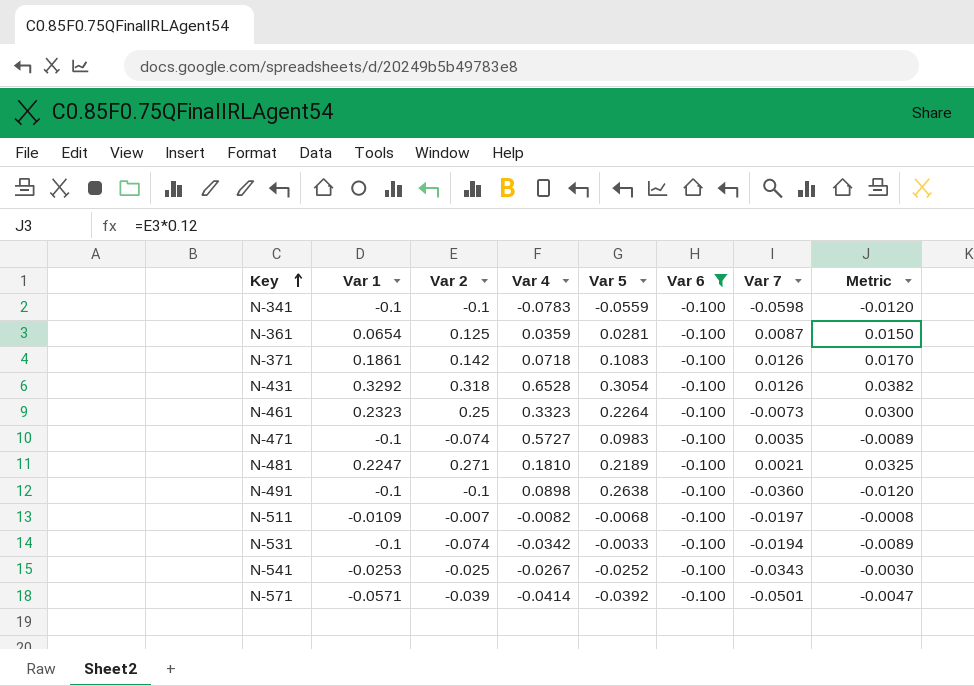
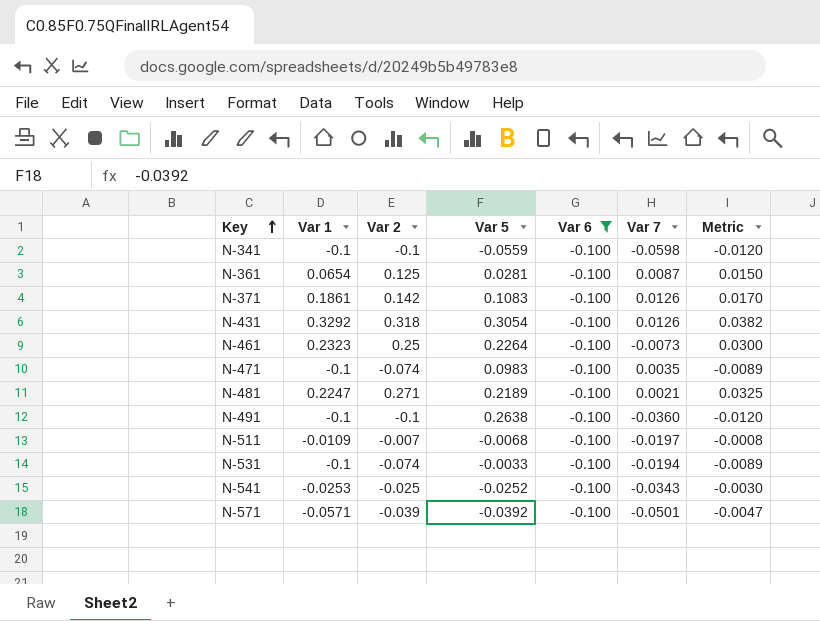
column Var 4 | position: 4 -> none

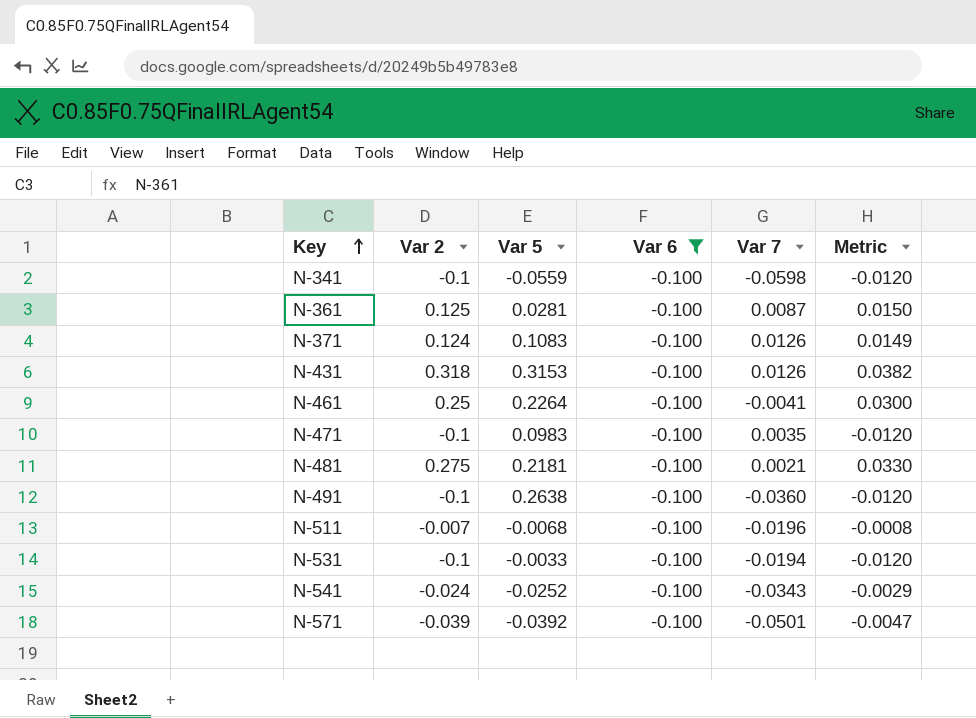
column Var 1 | position: 2 -> none
N-371 | Var 2: 0.142 -> 0.124
N-371 | Metric: 0.0170 -> 0.0149
N-431 | Var 5: 0.3054 -> 0.3153
N-461 | Var 7: -0.0073 -> -0.0041
N-471 | Var 2: -0.074 -> -0.1
N-471 | Metric: -0.0089 -> -0.0120
N-481 | Var 2: 0.271 -> 0.275
N-481 | Var 5: 0.2189 -> 0.2181
N-481 | Metric: 0.0325 -> 0.0330
N-511 | Var 7: -0.0197 -> -0.0196
N-531 | Var 2: -0.074 -> -0.1
N-531 | Metric: -0.0089 -> -0.0120
N-541 | Var 2: -0.025 -> -0.024
N-541 | Metric: -0.0030 -> -0.0029

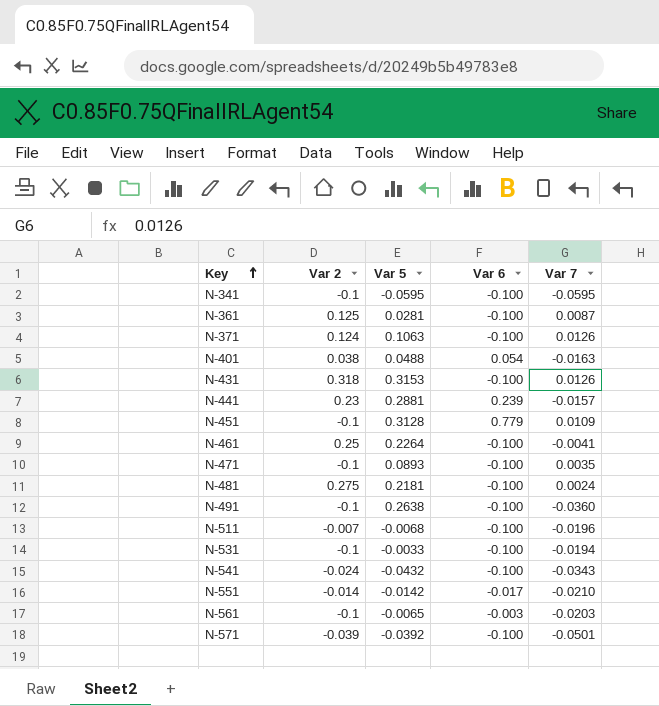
filter: Var 6 = -0.100 -> none
column Metric | formula: [Var 2] * 0.12 -> none
N-341 | Var 5: -0.0559 -> -0.0595
N-341 | Var 7: -0.0598 -> -0.0595
N-371 | Var 5: 0.1083 -> 0.1063
N-471 | Var 5: 0.0983 -> 0.0893
N-481 | Var 7: 0.0021 -> 0.0024
N-541 | Var 5: -0.0252 -> -0.0432

